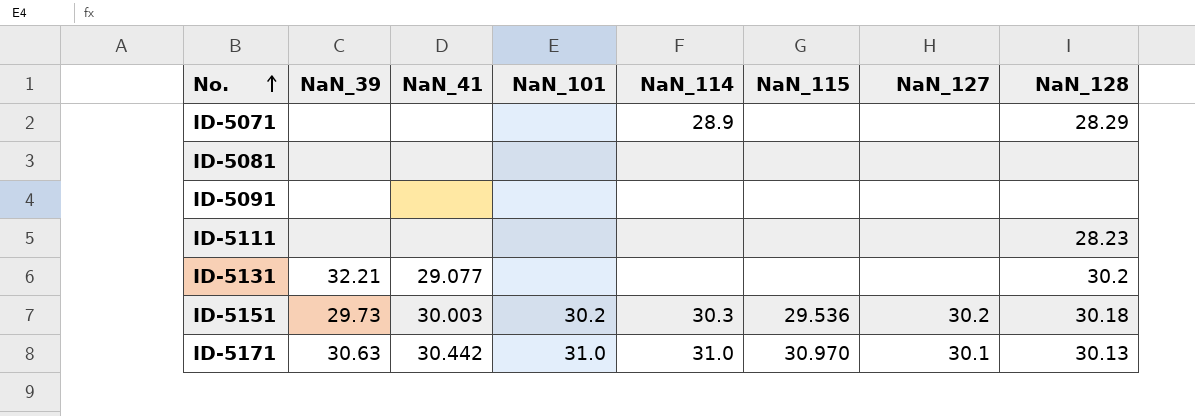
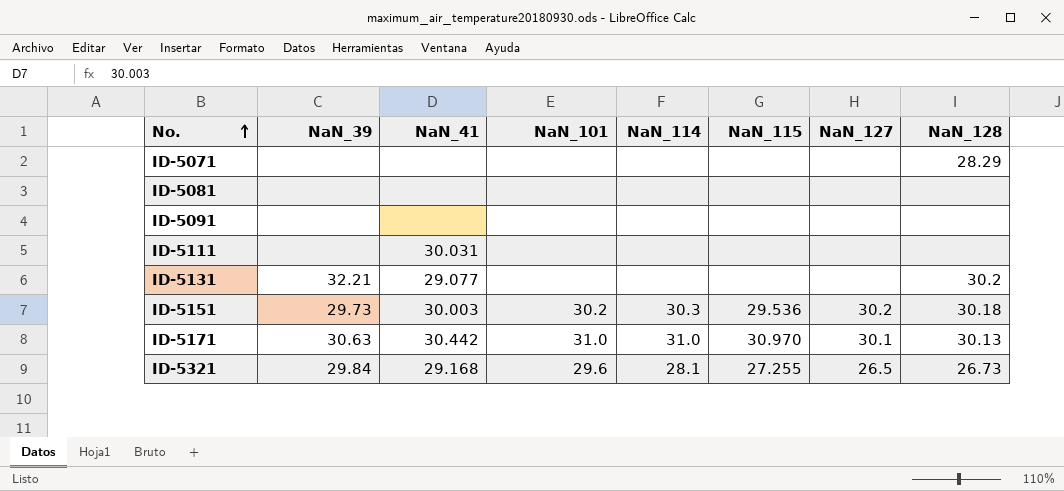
ID-5071 | NaN_114: 28.9 -> none
ID-5111 | NaN_41: none -> 30.031
ID-5111 | NaN_128: 28.23 -> none
row ID-5321: none -> 29.84 | 29.168 | 29.6 | 28.1 | 27.255 | 26.5 | 26.73

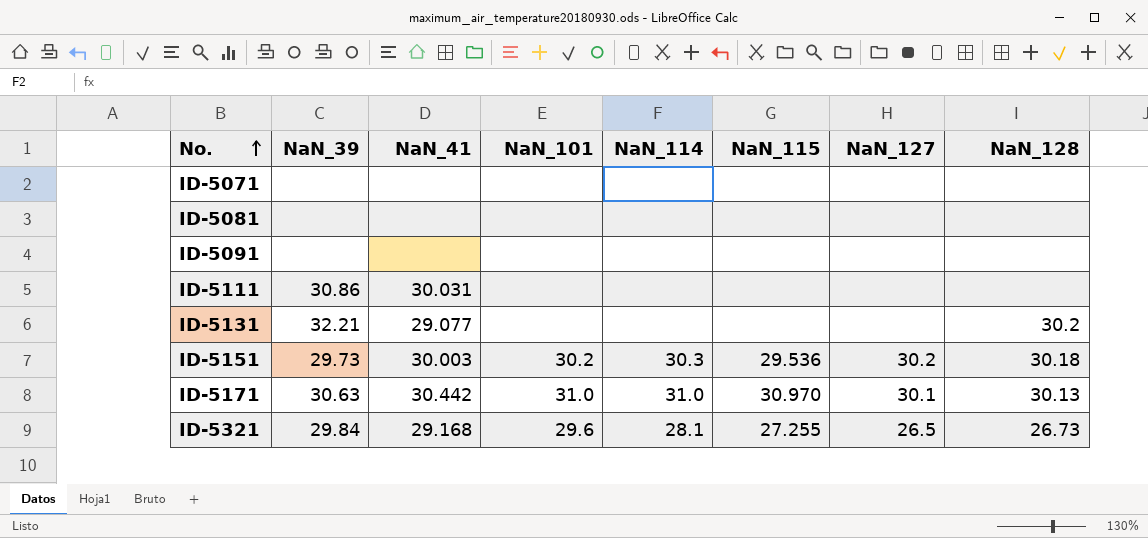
ID-5071 | NaN_128: 28.29 -> none
ID-5111 | NaN_39: none -> 30.86

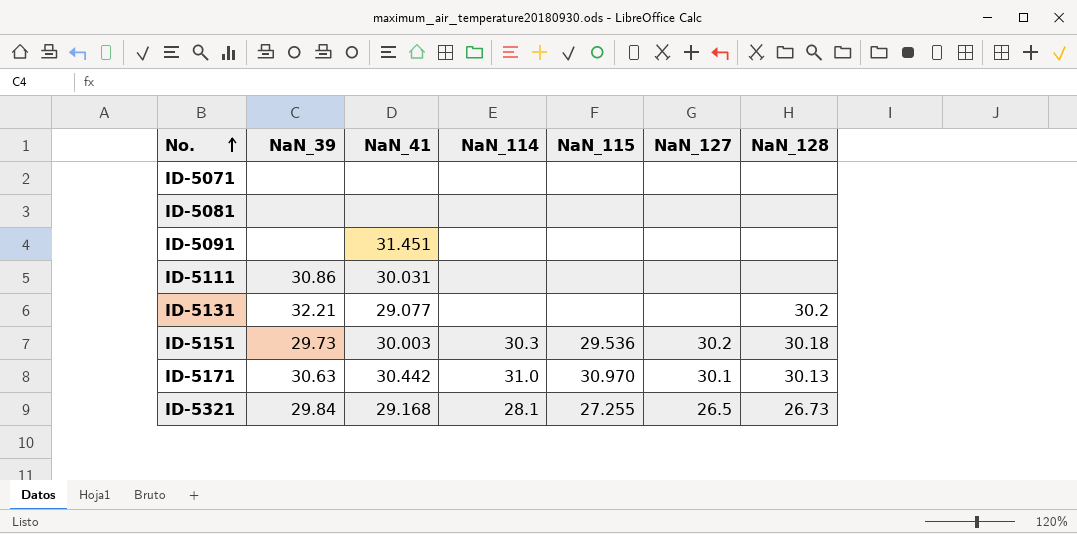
column NaN_101 | position: 4 -> none
ID-5091 | NaN_41: none -> 31.451

